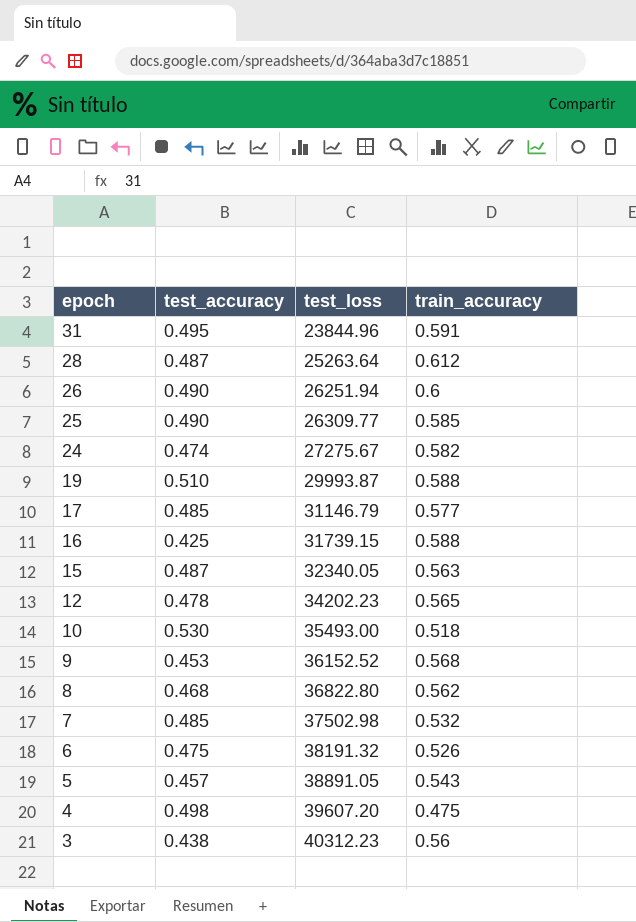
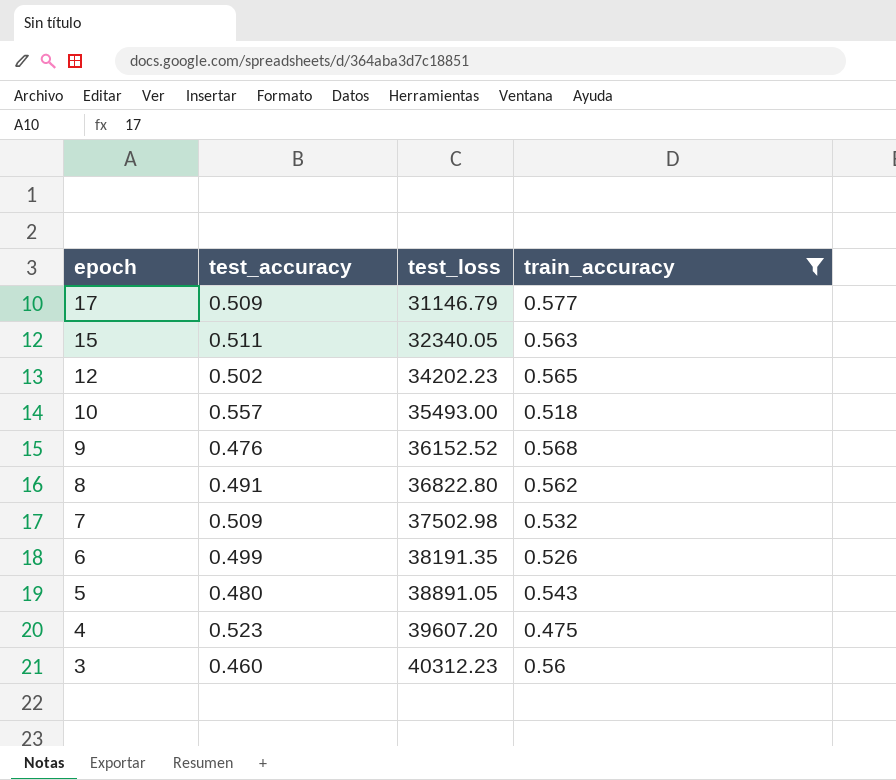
filter: none -> train_accuracy <= 0.577
17 | test_accuracy: 0.485 -> 0.509
15 | test_accuracy: 0.487 -> 0.511
12 | test_accuracy: 0.478 -> 0.502
10 | test_accuracy: 0.530 -> 0.557
9 | test_accuracy: 0.453 -> 0.476
8 | test_accuracy: 0.468 -> 0.491
7 | test_accuracy: 0.485 -> 0.509
6 | test_accuracy: 0.475 -> 0.499
6 | test_loss: 38191.32 -> 38191.35
5 | test_accuracy: 0.457 -> 0.480
4 | test_accuracy: 0.498 -> 0.523
3 | test_accuracy: 0.438 -> 0.460

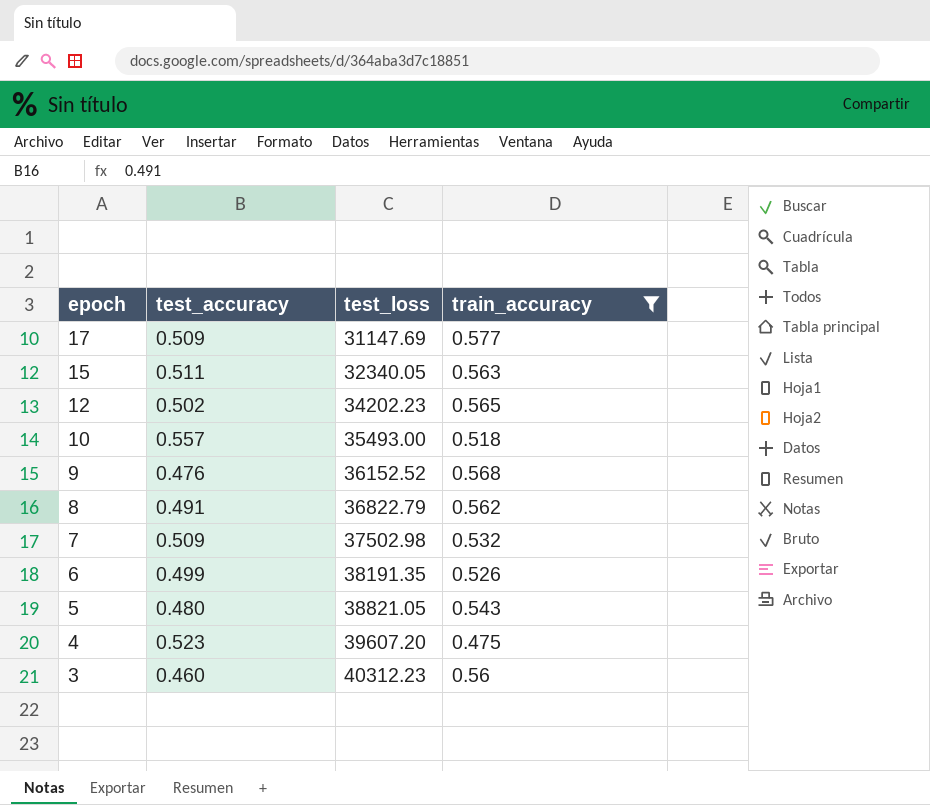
17 | test_loss: 31146.79 -> 31147.69
8 | test_loss: 36822.80 -> 36822.79
5 | test_loss: 38891.05 -> 38821.05

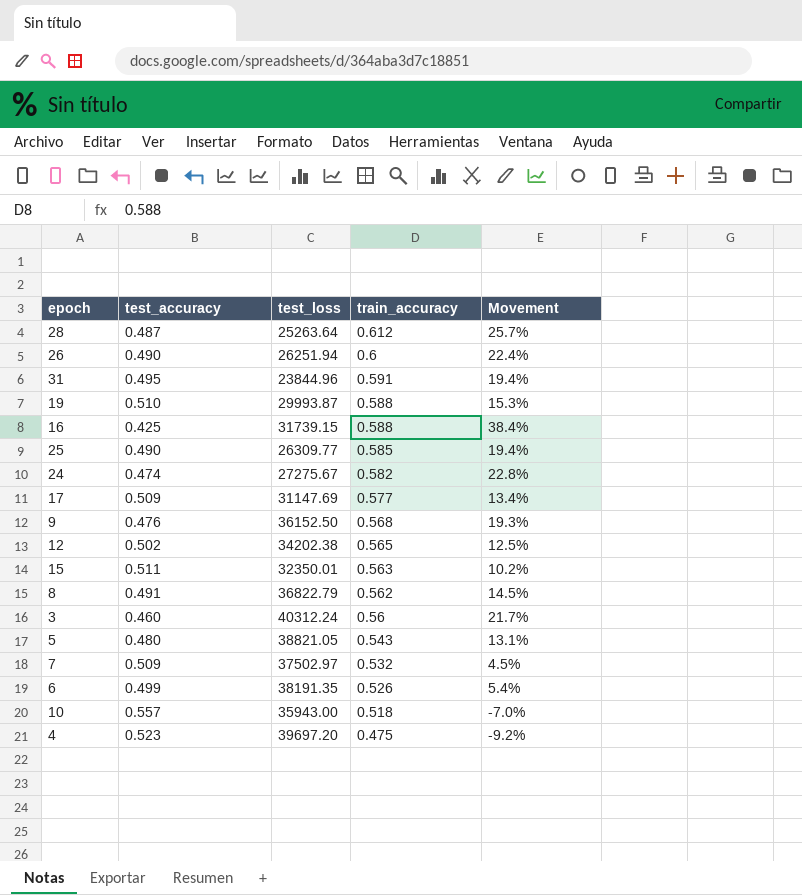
filter: train_accuracy <= 0.577 -> none
row order: epoch descending -> train_accuracy descending
column Movement | formula: none -> ([train_accuracy] - [test_accuracy]) / [test_accuracy]
9 | test_loss: 36152.52 -> 36152.50
12 | test_loss: 34202.23 -> 34202.38
15 | test_loss: 32340.05 -> 32350.01
3 | test_loss: 40312.23 -> 40312.24
7 | test_loss: 37502.98 -> 37502.97
10 | test_loss: 35493.00 -> 35943.00
4 | test_loss: 39607.20 -> 39697.20

